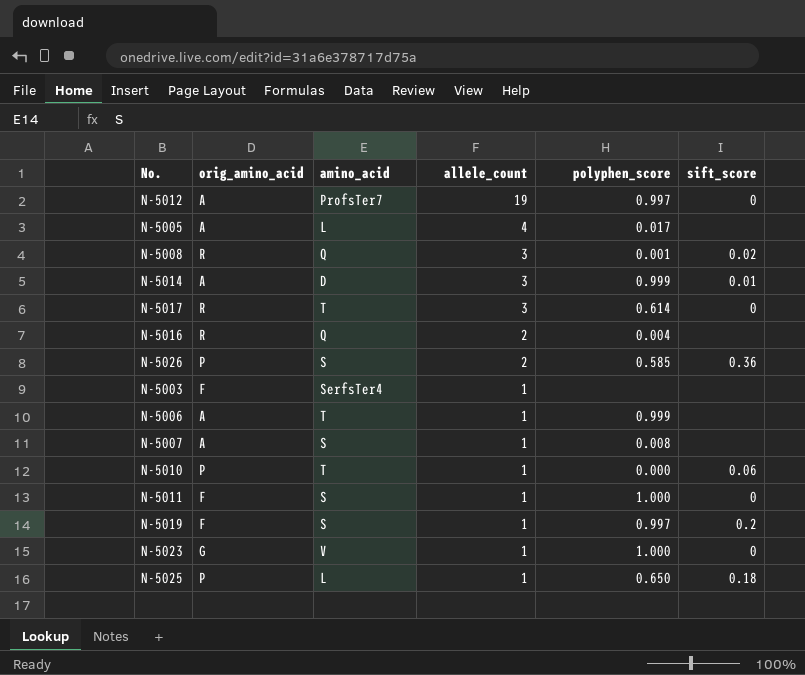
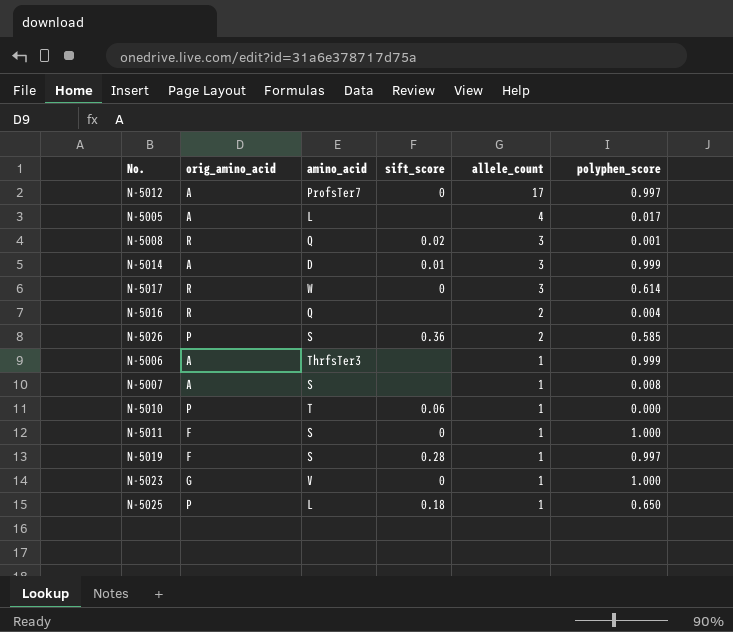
column sift_score | position: 6 -> 4
row N-5003: F | SerfsTer4 | 1 | none | none -> none
N-5012 | allele_count: 19 -> 17
N-5017 | amino_acid: T -> W
N-5006 | amino_acid: T -> ThrfsTer3
N-5019 | sift_score: 0.2 -> 0.28

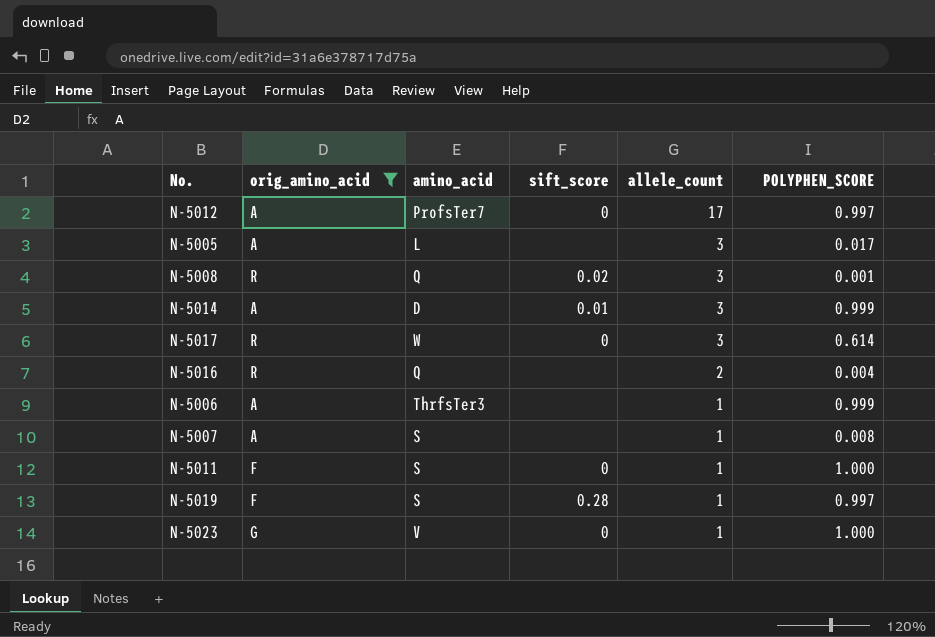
filter: none -> orig_amino_acid != P
column name: polyphen_score -> POLYPHEN_SCORE
N-5005 | allele_count: 4 -> 3

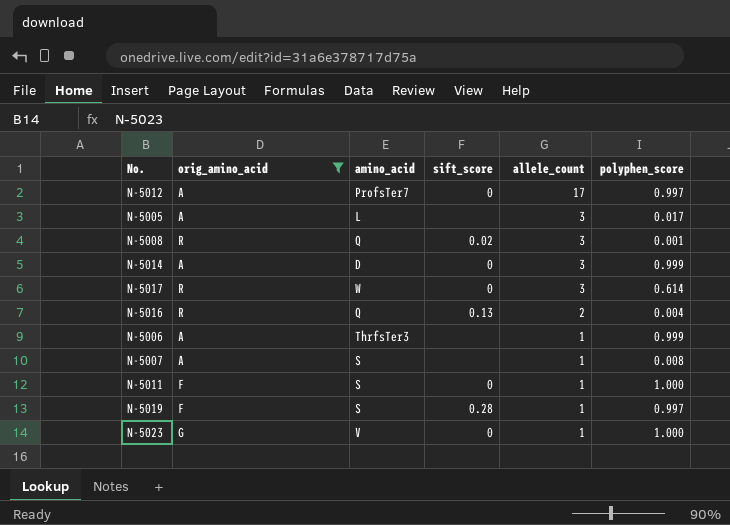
column name: POLYPHEN_SCORE -> polyphen_score
N-5014 | sift_score: 0.01 -> 0
N-5016 | sift_score: none -> 0.13

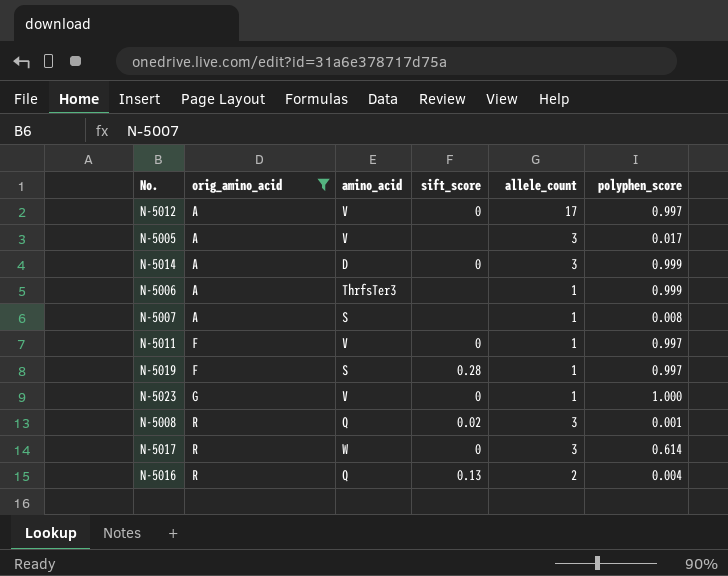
row order: allele_count descending -> orig_amino_acid ascending
N-5012 | amino_acid: ProfsTer7 -> V
N-5005 | amino_acid: L -> V
N-5011 | amino_acid: S -> V
N-5011 | polyphen_score: 1.000 -> 0.997

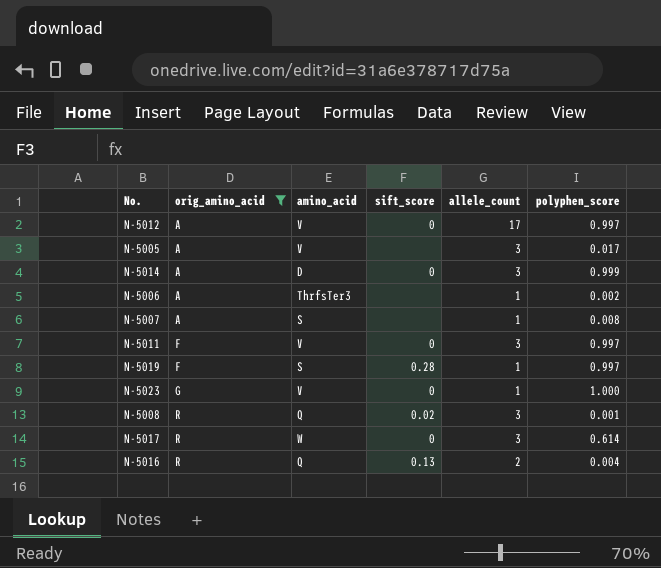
N-5006 | polyphen_score: 0.999 -> 0.002
N-5011 | allele_count: 1 -> 3

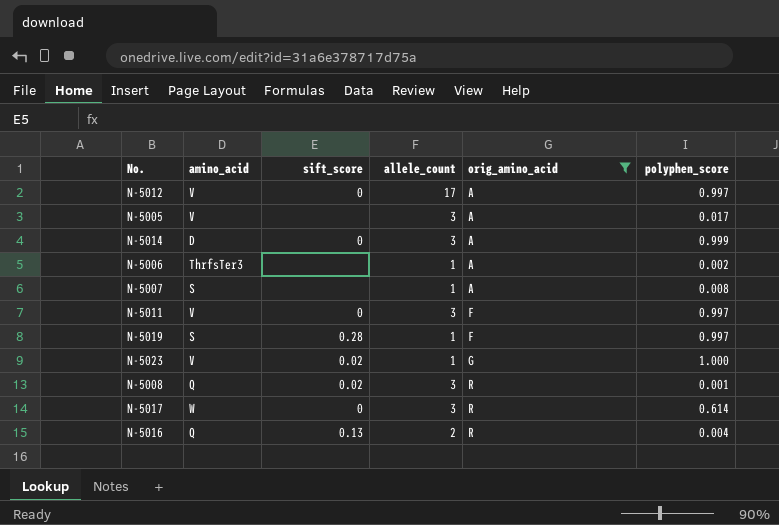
column orig_amino_acid | position: 2 -> 5
N-5023 | sift_score: 0 -> 0.02

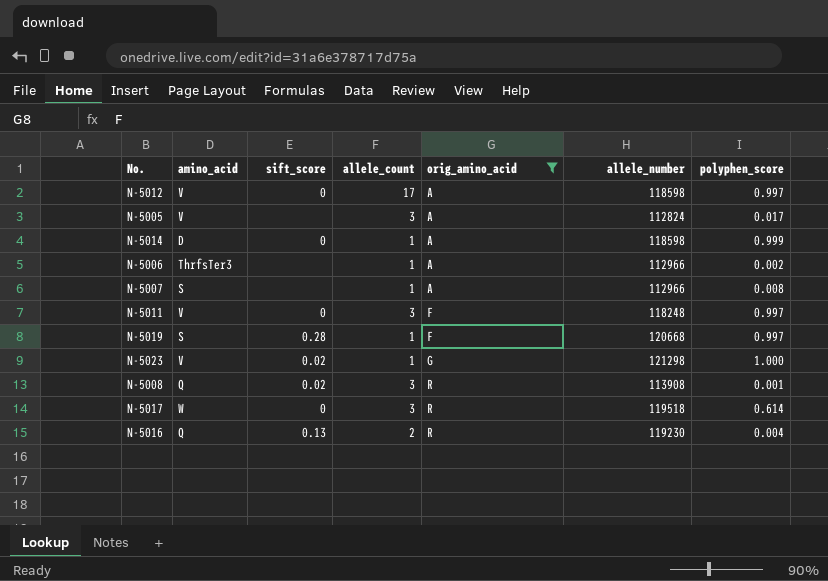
column allele_number | position: none -> 6
N-5014 | allele_count: 3 -> 1

